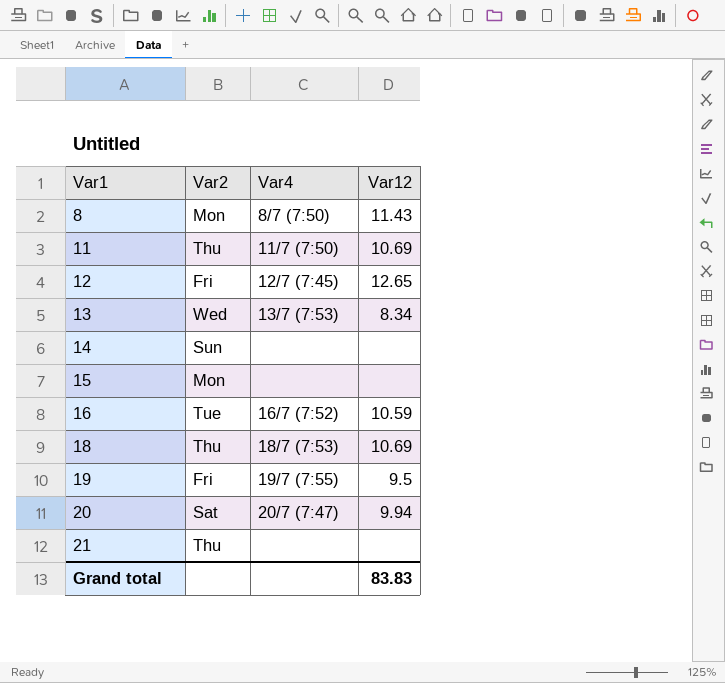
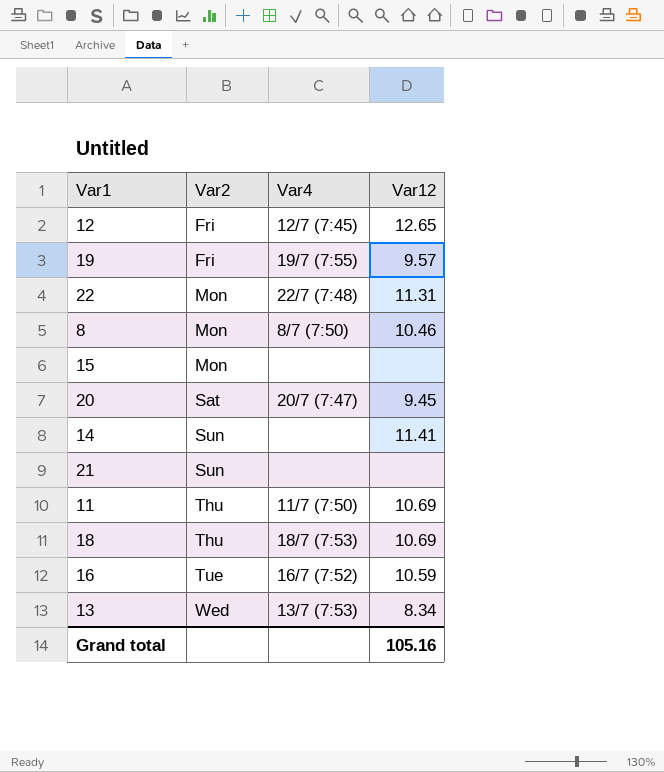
row order: Var1 ascending -> Var2 ascending
19 | Var12: 9.5 -> 9.57
row 22: none -> Mon | 22/7 (7:48) | 11.31
8 | Var12: 11.43 -> 10.46
20 | Var12: 9.94 -> 9.45
14 | Var12: none -> 11.41
21 | Var2: Thu -> Sun
Grand total | Var12: 83.83 -> 105.16

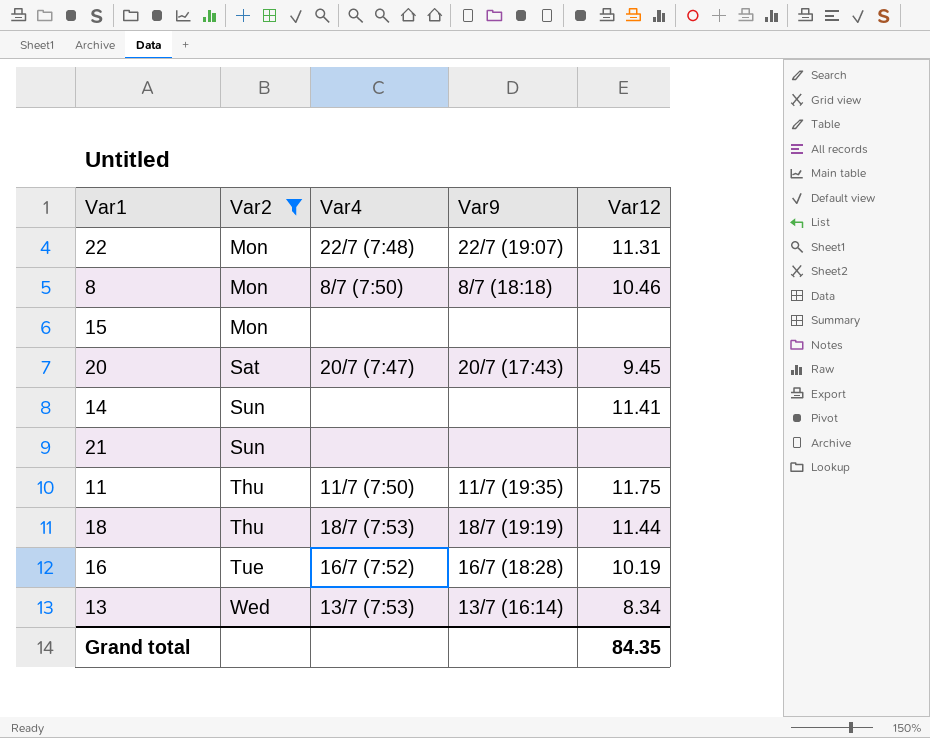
filter: none -> Var2 != Fri
column Var9 | position: none -> 4
11 | Var12: 10.69 -> 11.75
18 | Var12: 10.69 -> 11.44
16 | Var12: 10.59 -> 10.19
Grand total | Var12: 105.16 -> 84.35

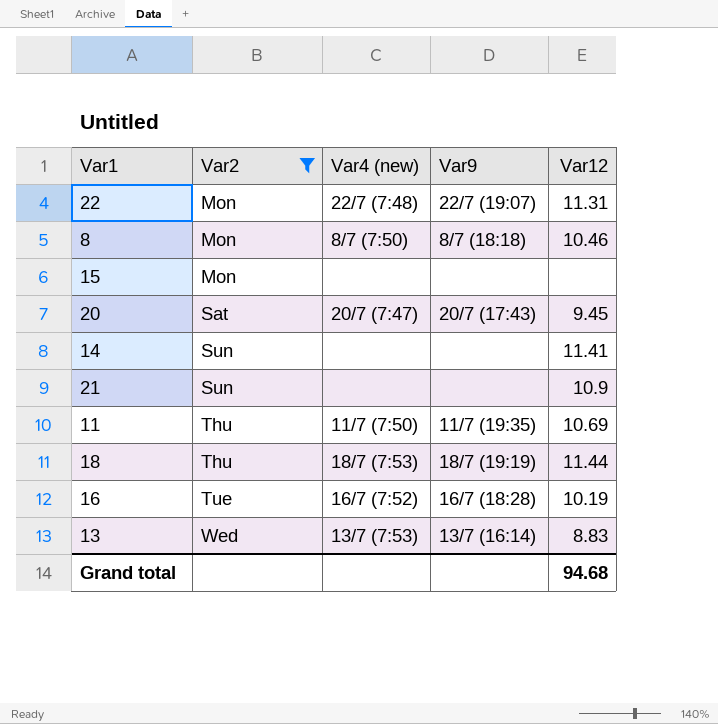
column name: Var4 -> Var4 (new)
21 | Var12: none -> 10.9
11 | Var12: 11.75 -> 10.69
13 | Var12: 8.34 -> 8.83
Grand total | Var12: 84.35 -> 94.68

